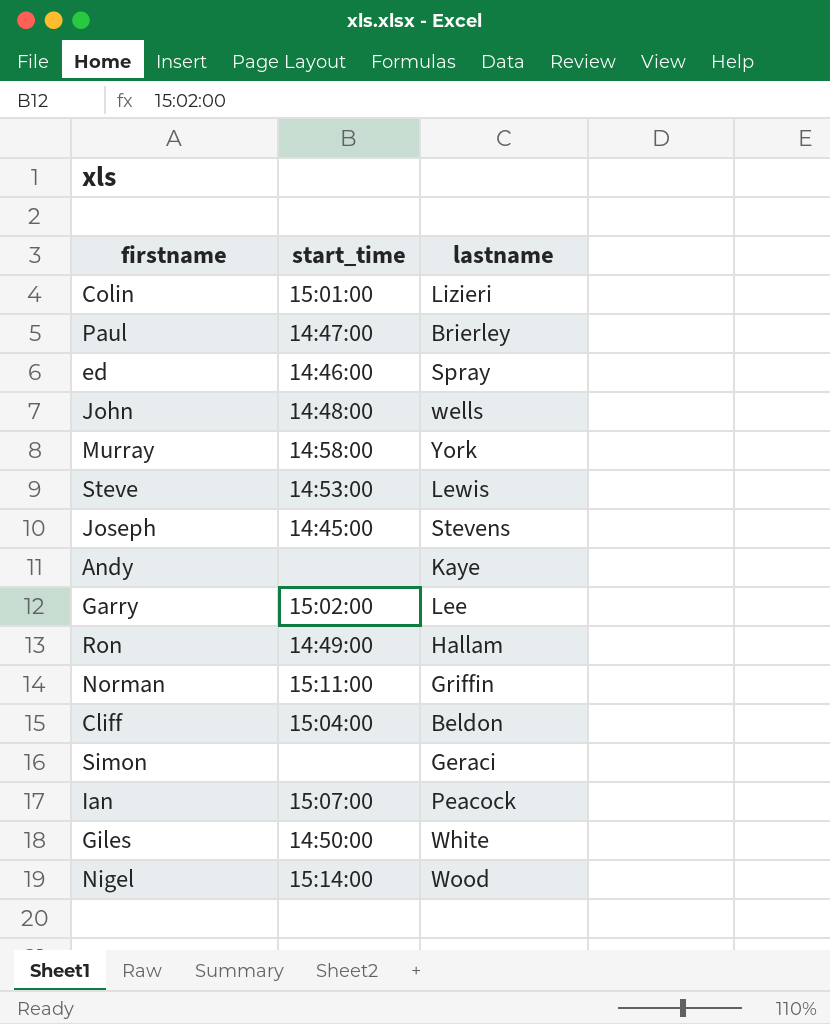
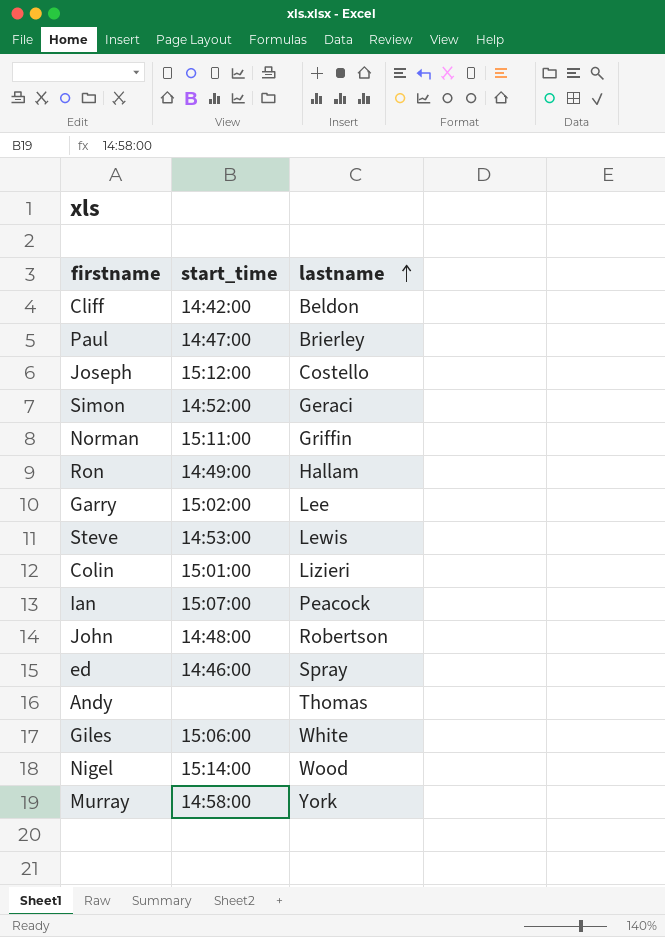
row order: none -> lastname ascending
Cliff | start_time: 15:04:00 -> 14:42:00
Joseph | start_time: 14:45:00 -> 15:12:00
Joseph | lastname: Stevens -> Costello
Simon | start_time: none -> 14:52:00
John | lastname: wells -> Robertson
Andy | lastname: Kaye -> Thomas
Giles | start_time: 14:50:00 -> 15:06:00

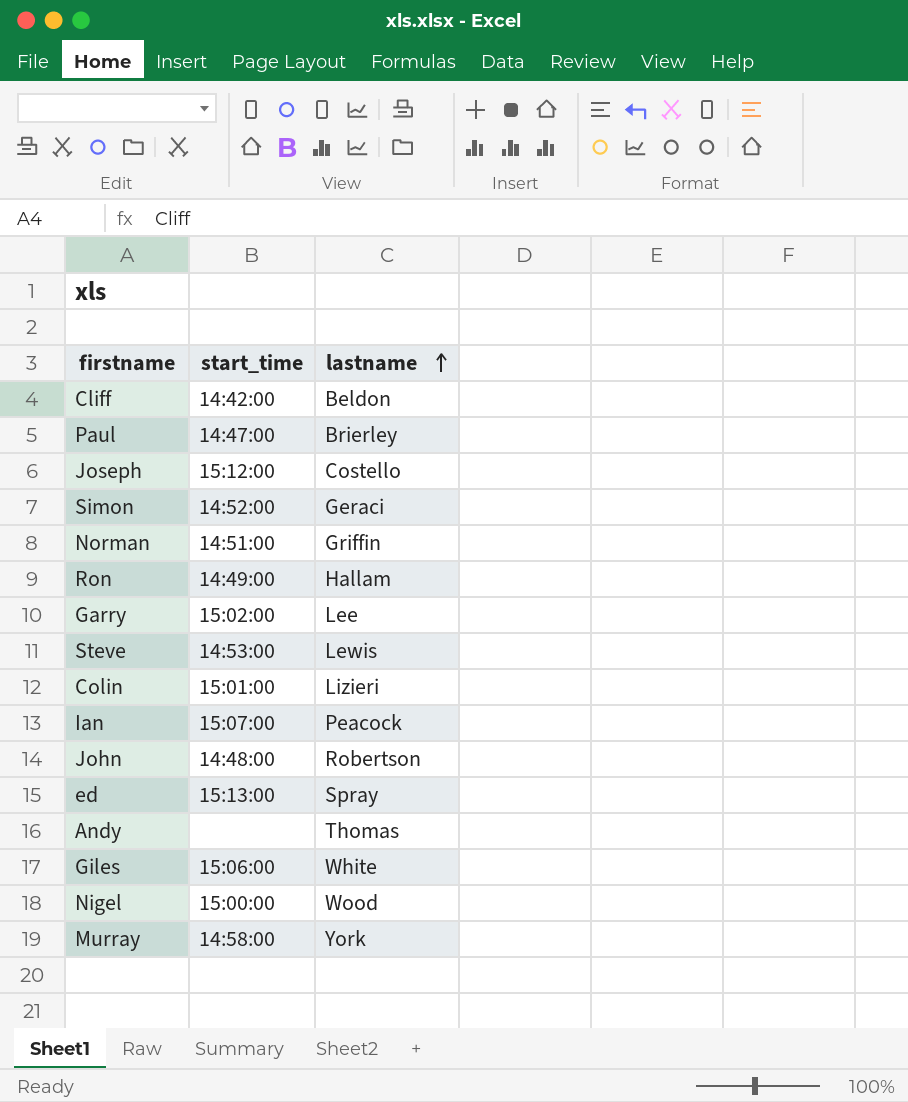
Norman | start_time: 15:11:00 -> 14:51:00
ed | start_time: 14:46:00 -> 15:13:00
Nigel | start_time: 15:14:00 -> 15:00:00

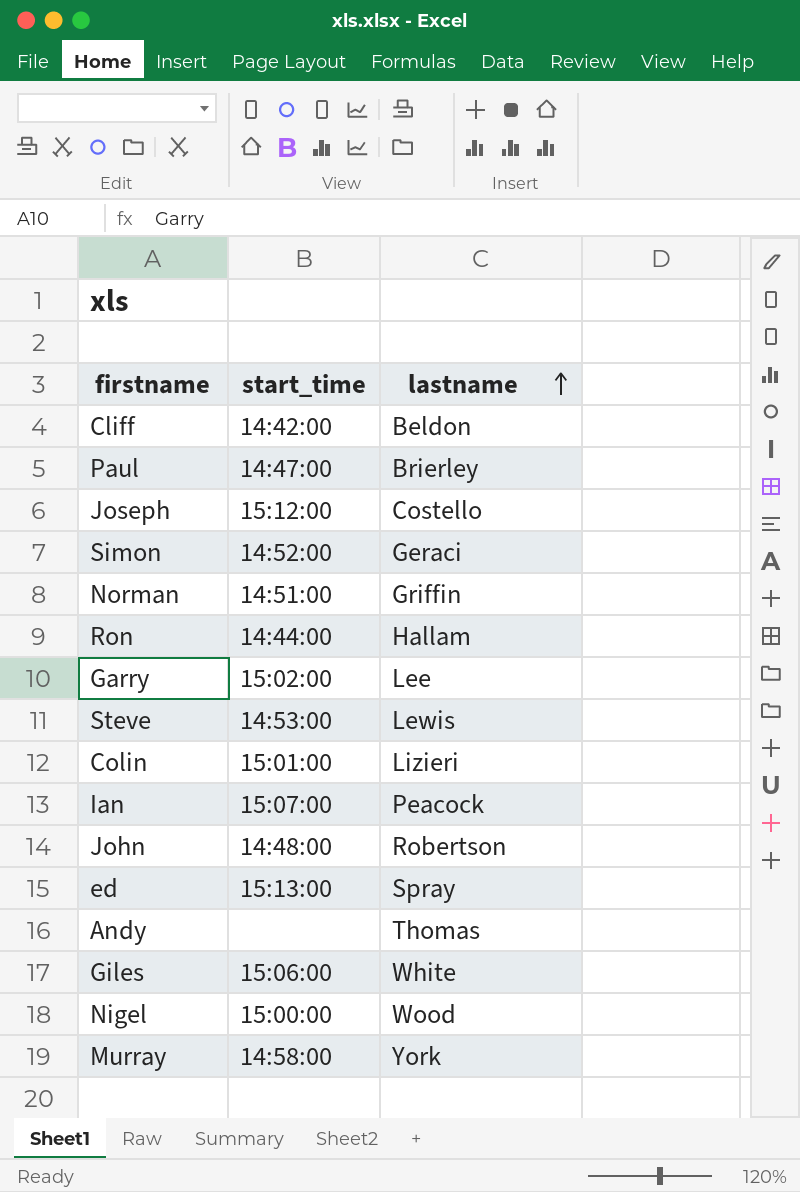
Ron | start_time: 14:49:00 -> 14:44:00

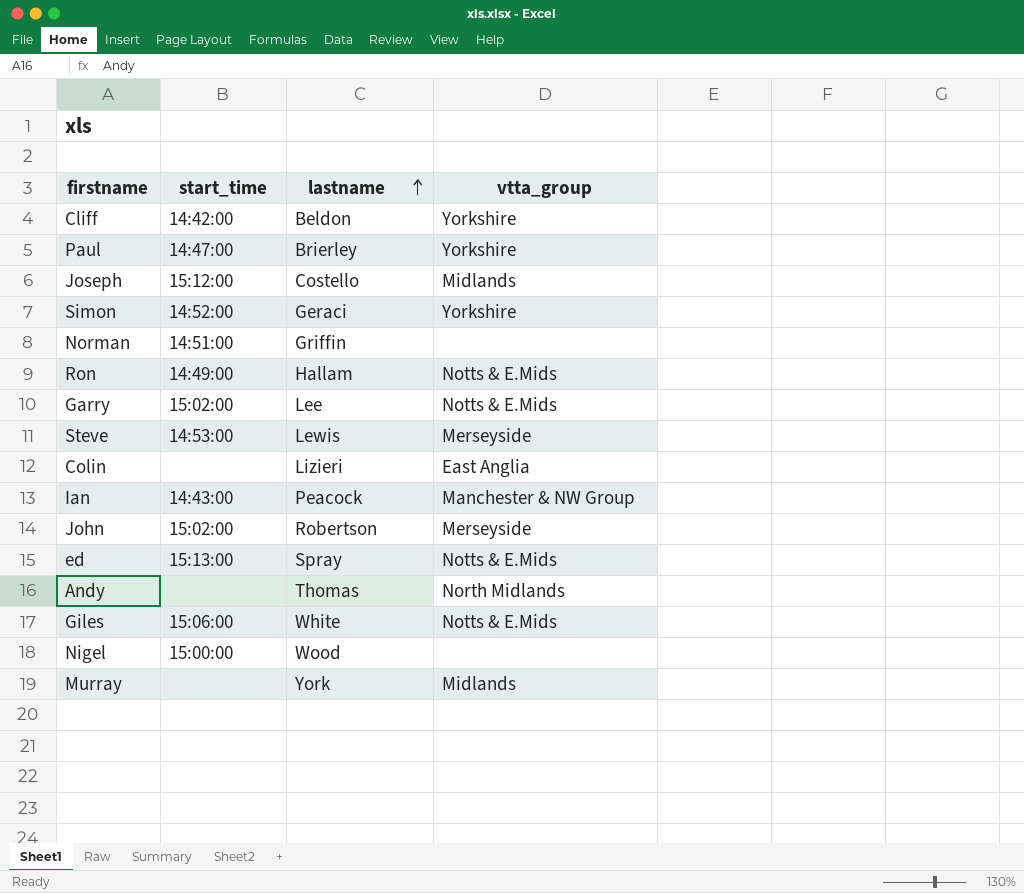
column vtta_group | position: none -> 4
Ron | start_time: 14:44:00 -> 14:49:00
Colin | start_time: 15:01:00 -> none
Ian | start_time: 15:07:00 -> 14:43:00
John | start_time: 14:48:00 -> 15:02:00
Murray | start_time: 14:58:00 -> none

